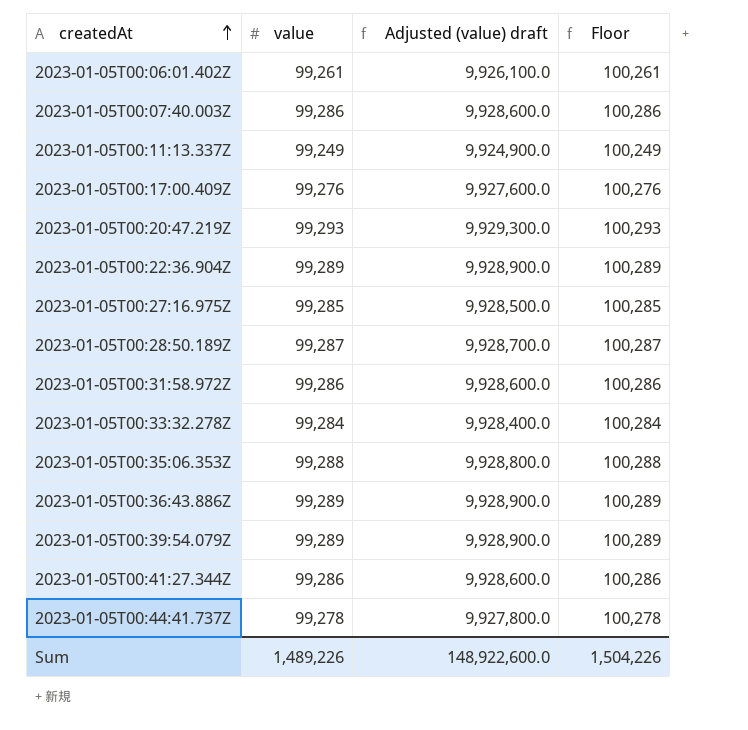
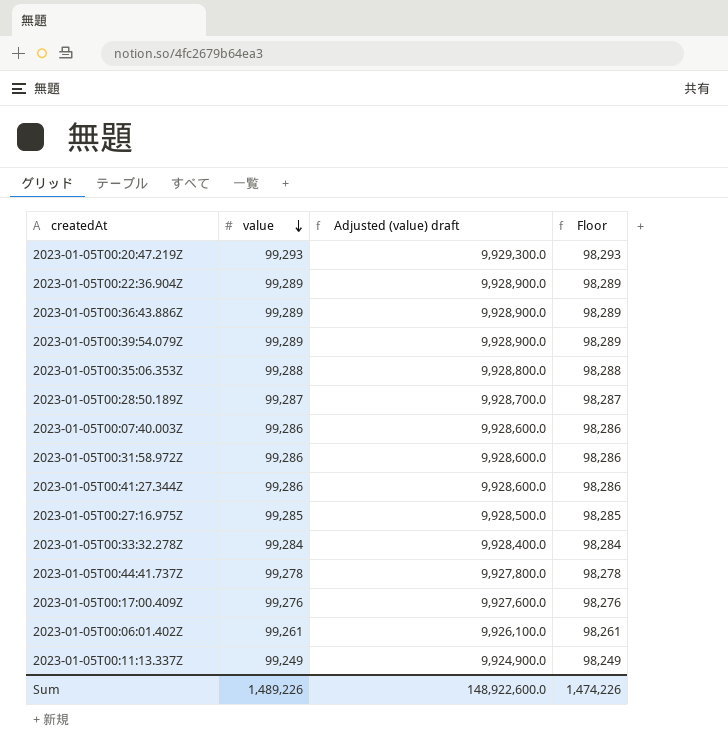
row order: createdAt ascending -> value descending
column Floor | formula: [value] + 1000 -> [value] - 1000
Sum | Floor: 1,504,226 -> 1,474,226

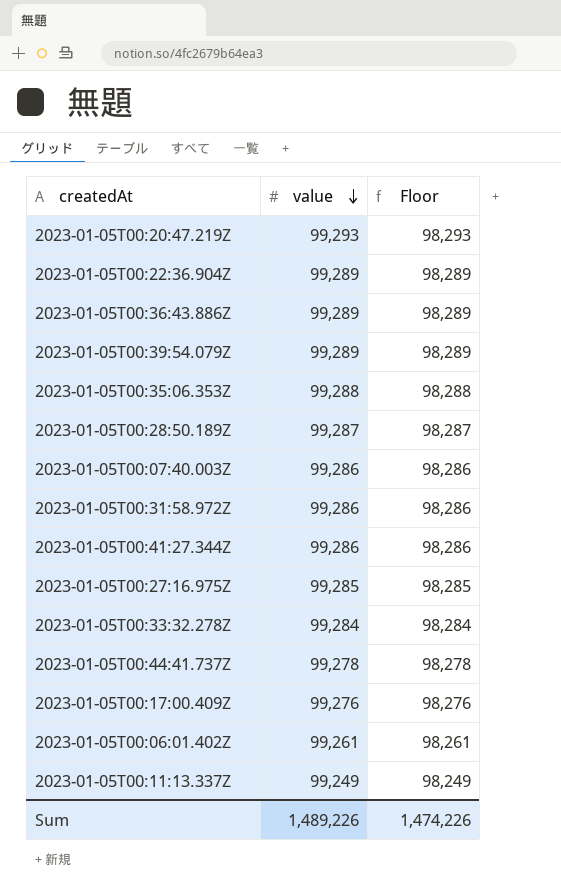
column Adjusted (value) draft | formula: [value] * 100 -> none

